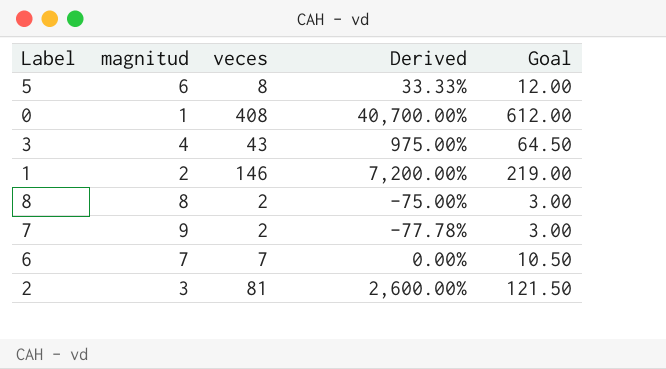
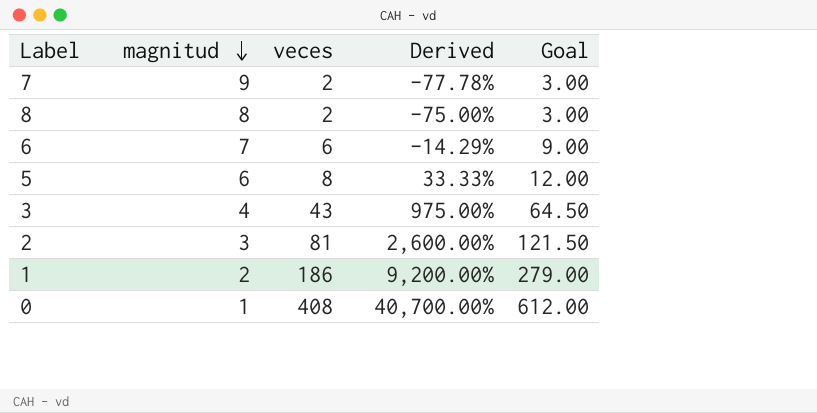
row order: none -> magnitud descending
6 | veces: 7 -> 6
6 | Derived: 0.00% -> -14.29%
6 | Goal: 10.50 -> 9.00
1 | veces: 146 -> 186
1 | Derived: 7,200.00% -> 9,200.00%
1 | Goal: 219.00 -> 279.00

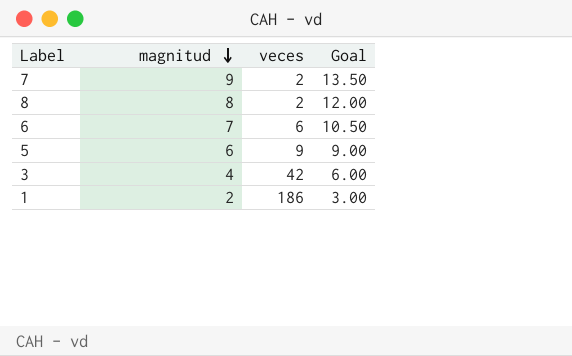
column Derived | formula: ([veces] - [magnitud]) / [magnitud] -> none
column Goal | formula: [veces] * 1.5 -> [magnitud] * 1.5
row 2: 3 | 81 | 2,600.00% | 121.50 -> none
row 0: 1 | 408 | 40,700.00% | 612.00 -> none
5 | veces: 8 -> 9
3 | veces: 43 -> 42

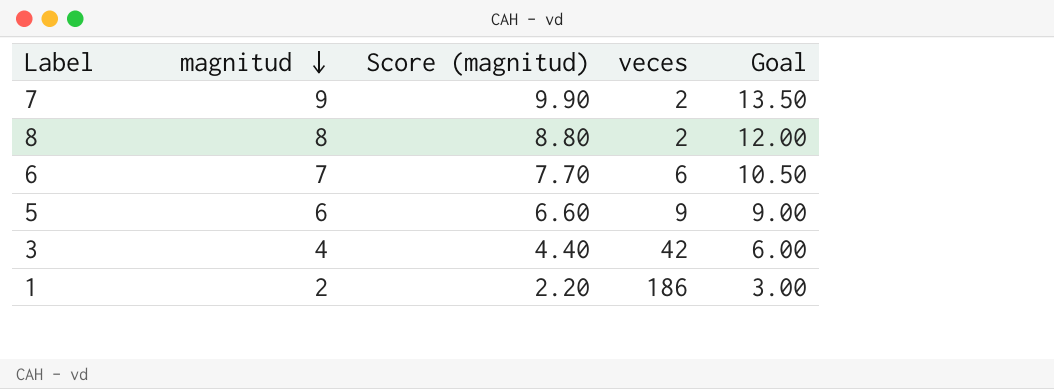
column Score (magnitud) | formula: none -> [magnitud] * 1.1

